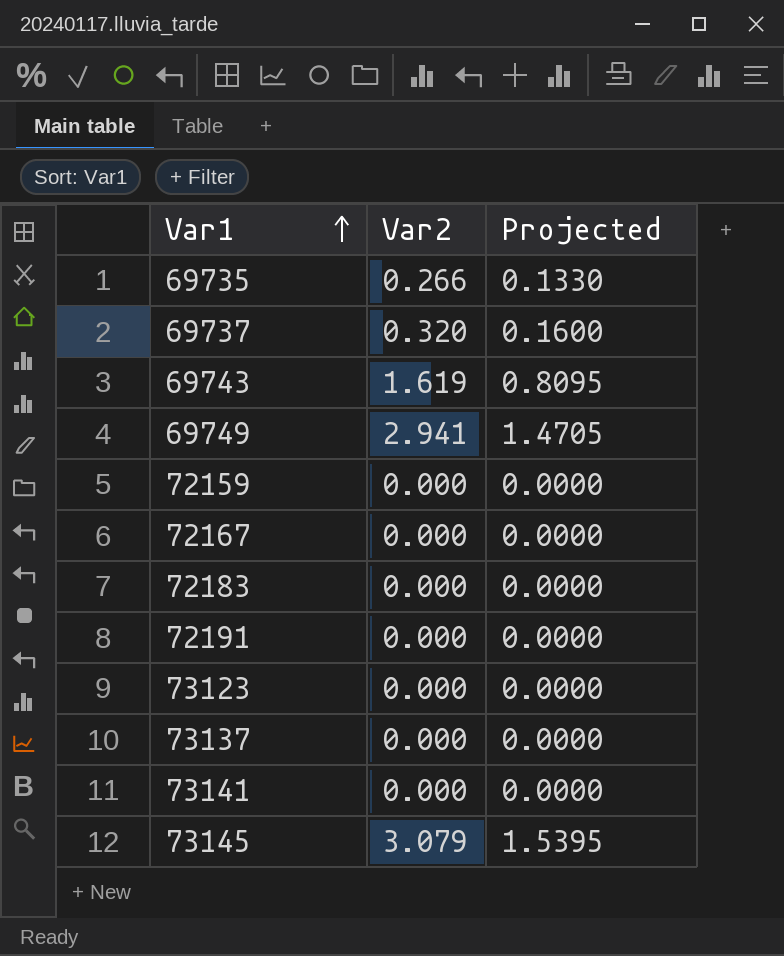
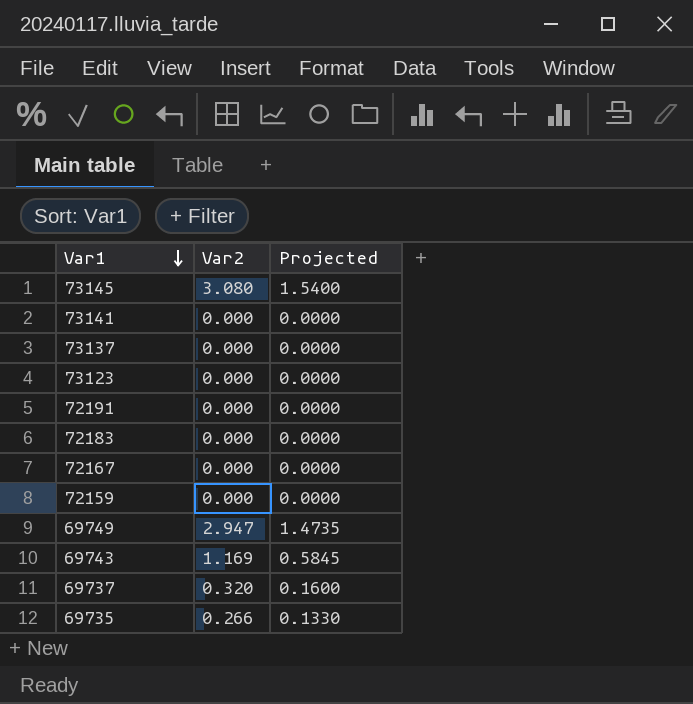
row order: Var1 ascending -> Var1 descending
73145 | Var2: 3.079 -> 3.080
73145 | Projected: 1.5395 -> 1.5400
69749 | Var2: 2.941 -> 2.947
69749 | Projected: 1.4705 -> 1.4735
69743 | Var2: 1.619 -> 1.169
69743 | Projected: 0.8095 -> 0.5845

